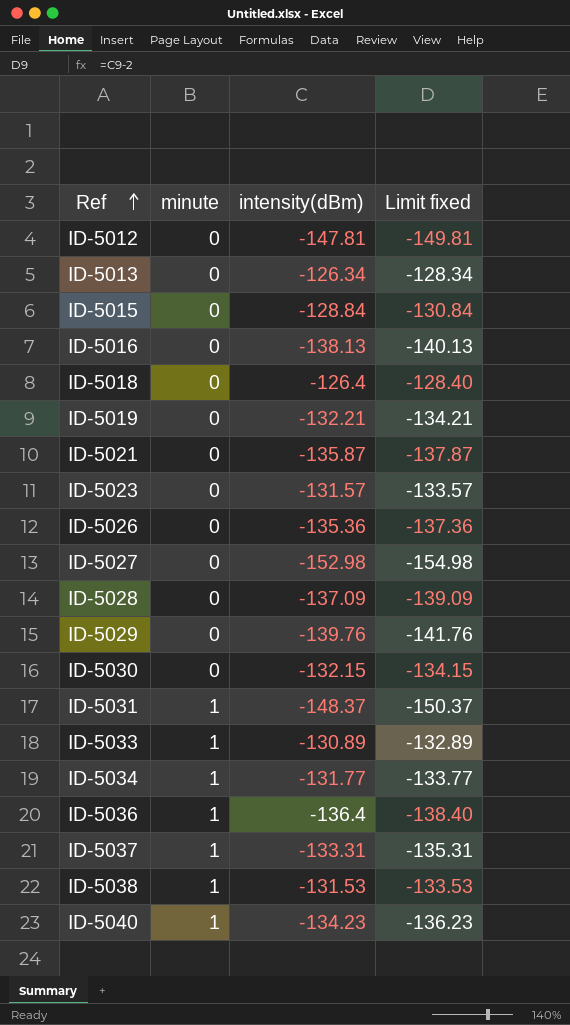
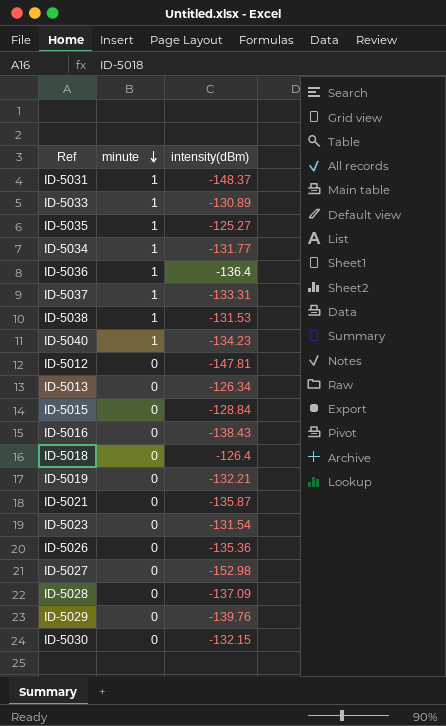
row order: Ref ascending -> minute descending
column Limit fixed | formula: [intensity(dBm)] - 2 -> none
row ID-5035: none -> 1 | -125.27
ID-5016 | intensity(dBm): -138.13 -> -138.43
ID-5023 | intensity(dBm): -131.57 -> -131.54

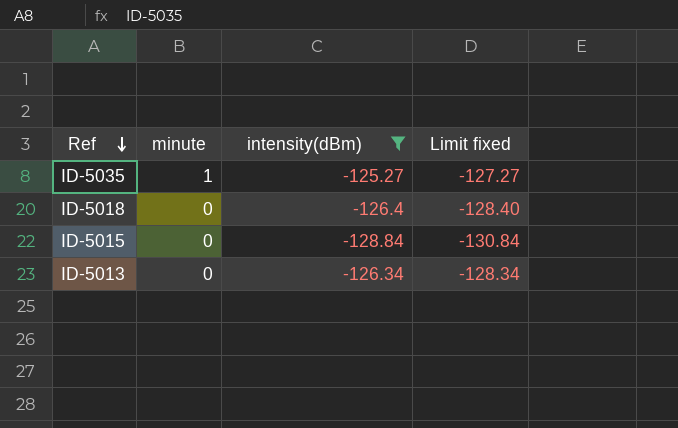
filter: none -> intensity(dBm) >= -128.84
row order: minute descending -> Ref descending
column Limit fixed | formula: none -> [intensity(dBm)] - 2

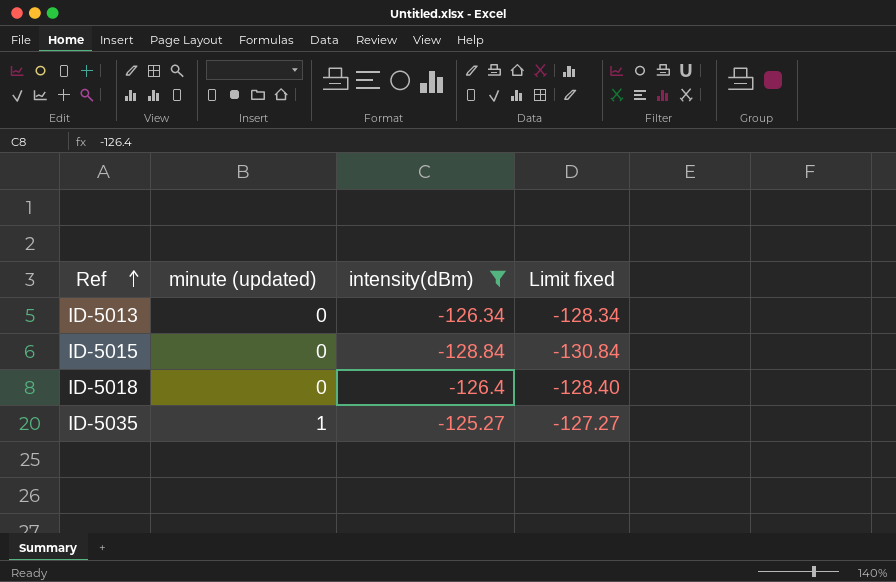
row order: Ref descending -> Ref ascending
column name: minute -> minute (updated)

